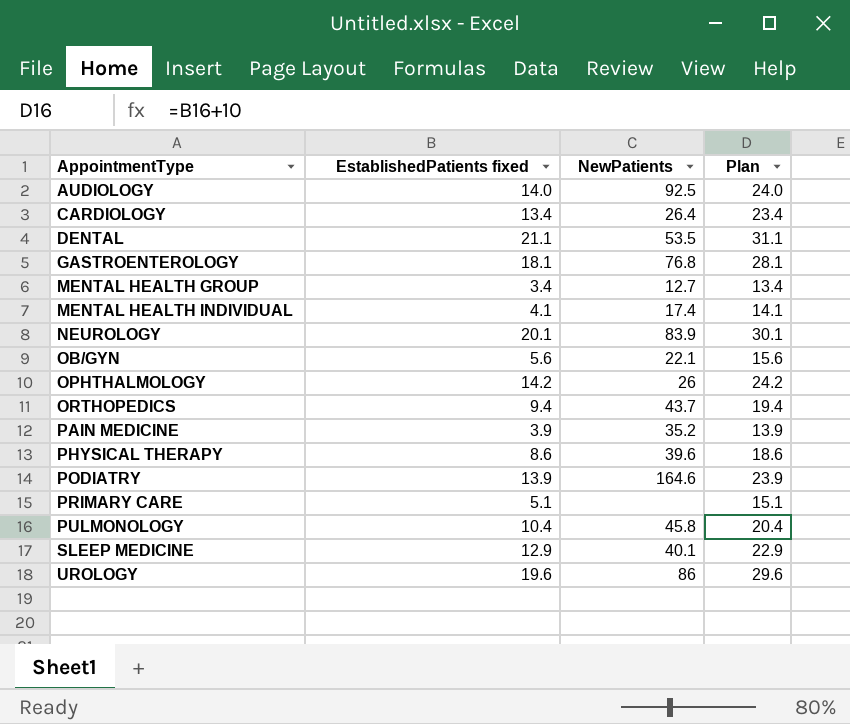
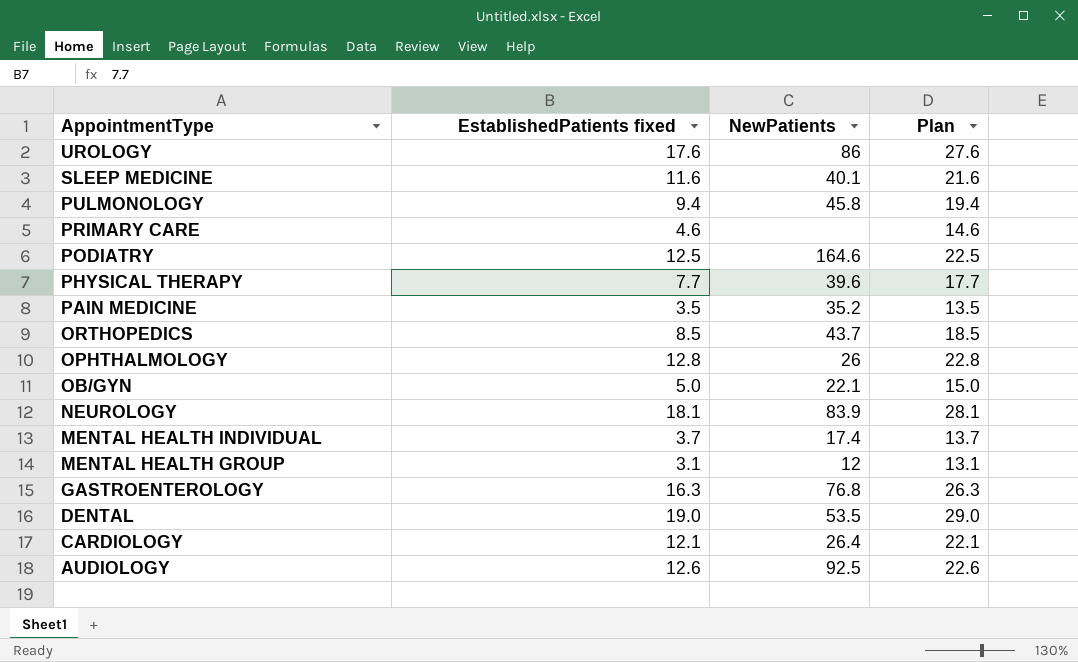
row order: AppointmentType ascending -> AppointmentType descending
UROLOGY | EstablishedPatients fixed: 19.6 -> 17.6
UROLOGY | Plan: 29.6 -> 27.6
SLEEP MEDICINE | EstablishedPatients fixed: 12.9 -> 11.6
SLEEP MEDICINE | Plan: 22.9 -> 21.6
PULMONOLOGY | EstablishedPatients fixed: 10.4 -> 9.4
PULMONOLOGY | Plan: 20.4 -> 19.4
PRIMARY CARE | EstablishedPatients fixed: 5.1 -> 4.6
PRIMARY CARE | Plan: 15.1 -> 14.6
PODIATRY | EstablishedPatients fixed: 13.9 -> 12.5
PODIATRY | Plan: 23.9 -> 22.5
PHYSICAL THERAPY | EstablishedPatients fixed: 8.6 -> 7.7
PHYSICAL THERAPY | Plan: 18.6 -> 17.7
PAIN MEDICINE | EstablishedPatients fixed: 3.9 -> 3.5
PAIN MEDICINE | Plan: 13.9 -> 13.5
ORTHOPEDICS | EstablishedPatients fixed: 9.4 -> 8.5
ORTHOPEDICS | Plan: 19.4 -> 18.5
OPHTHALMOLOGY | EstablishedPatients fixed: 14.2 -> 12.8
OPHTHALMOLOGY | Plan: 24.2 -> 22.8
OB/GYN | EstablishedPatients fixed: 5.6 -> 5.0
OB/GYN | Plan: 15.6 -> 15.0
NEUROLOGY | EstablishedPatients fixed: 20.1 -> 18.1
NEUROLOGY | Plan: 30.1 -> 28.1
MENTAL HEALTH INDIVIDUAL | EstablishedPatients fixed: 4.1 -> 3.7
MENTAL HEALTH INDIVIDUAL | Plan: 14.1 -> 13.7
MENTAL HEALTH GROUP | EstablishedPatients fixed: 3.4 -> 3.1
MENTAL HEALTH GROUP | NewPatients: 12.7 -> 12
MENTAL HEALTH GROUP | Plan: 13.4 -> 13.1
GASTROENTEROLOGY | EstablishedPatients fixed: 18.1 -> 16.3
GASTROENTEROLOGY | Plan: 28.1 -> 26.3
DENTAL | EstablishedPatients fixed: 21.1 -> 19.0
DENTAL | Plan: 31.1 -> 29.0
CARDIOLOGY | EstablishedPatients fixed: 13.4 -> 12.1
CARDIOLOGY | Plan: 23.4 -> 22.1
AUDIOLOGY | EstablishedPatients fixed: 14.0 -> 12.6
AUDIOLOGY | Plan: 24.0 -> 22.6

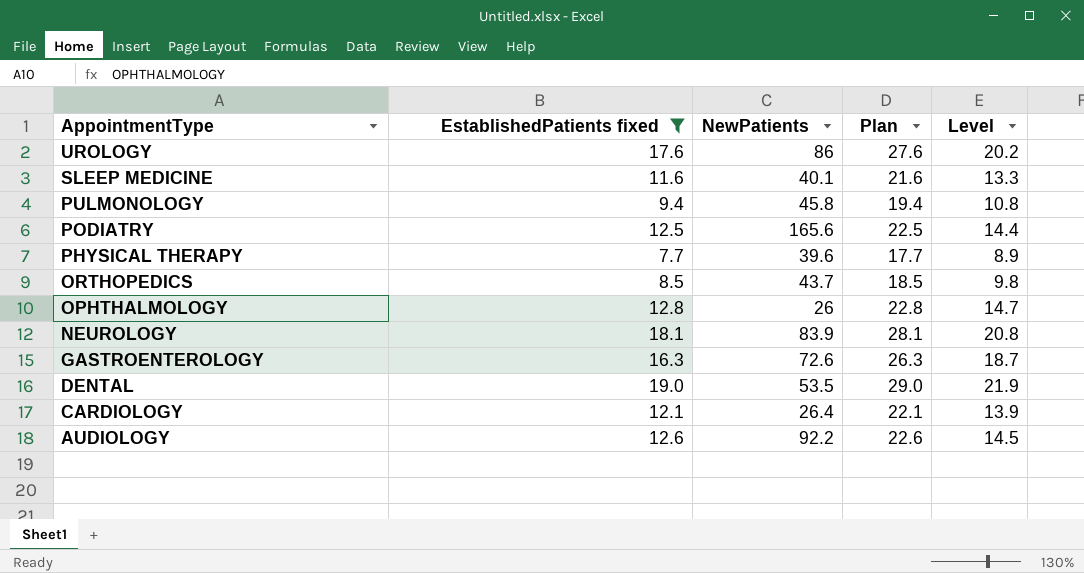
filter: none -> EstablishedPatients fixed >= 7.7
column Level | formula: none -> [EstablishedPatients fixed] * 1.15
PODIATRY | NewPatients: 164.6 -> 165.6
GASTROENTEROLOGY | NewPatients: 76.8 -> 72.6
AUDIOLOGY | NewPatients: 92.5 -> 92.2

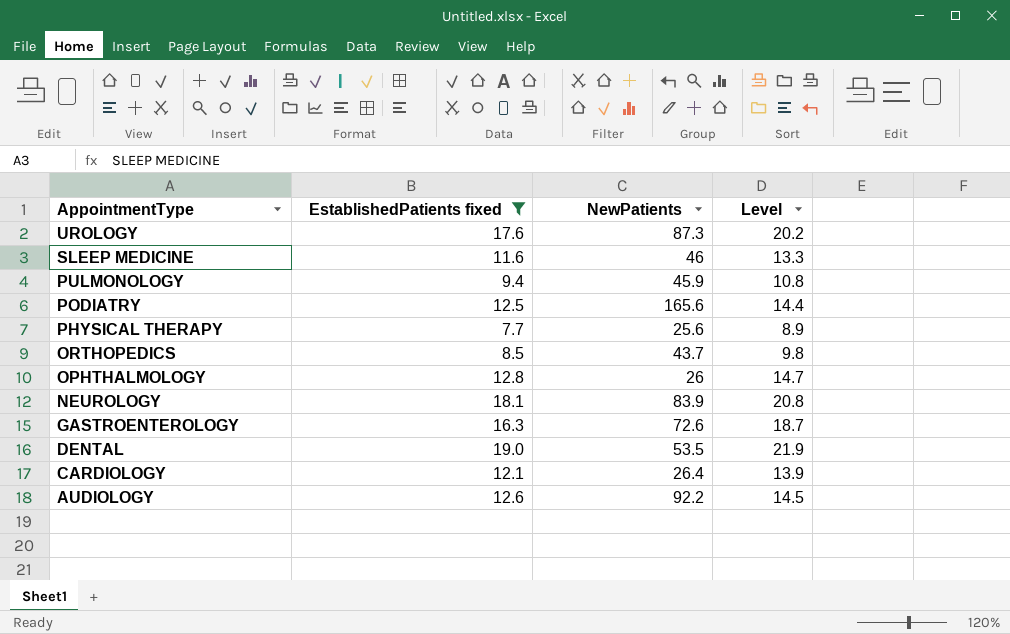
column Plan | formula: [EstablishedPatients fixed] + 10 -> none
UROLOGY | NewPatients: 86 -> 87.3
SLEEP MEDICINE | NewPatients: 40.1 -> 46
PULMONOLOGY | NewPatients: 45.8 -> 45.9
PHYSICAL THERAPY | NewPatients: 39.6 -> 25.6

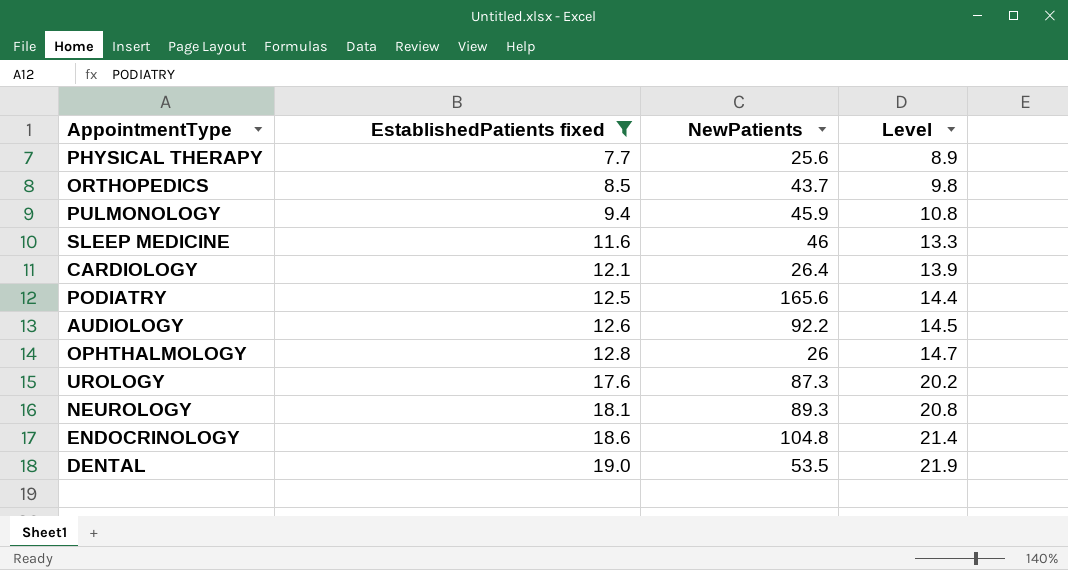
row order: AppointmentType descending -> EstablishedPatients fixed ascending
row GASTROENTEROLOGY: 16.3 | 72.6 | 18.7 -> none
NEUROLOGY | NewPatients: 83.9 -> 89.3
row ENDOCRINOLOGY: none -> 18.6 | 104.8 | 21.4

